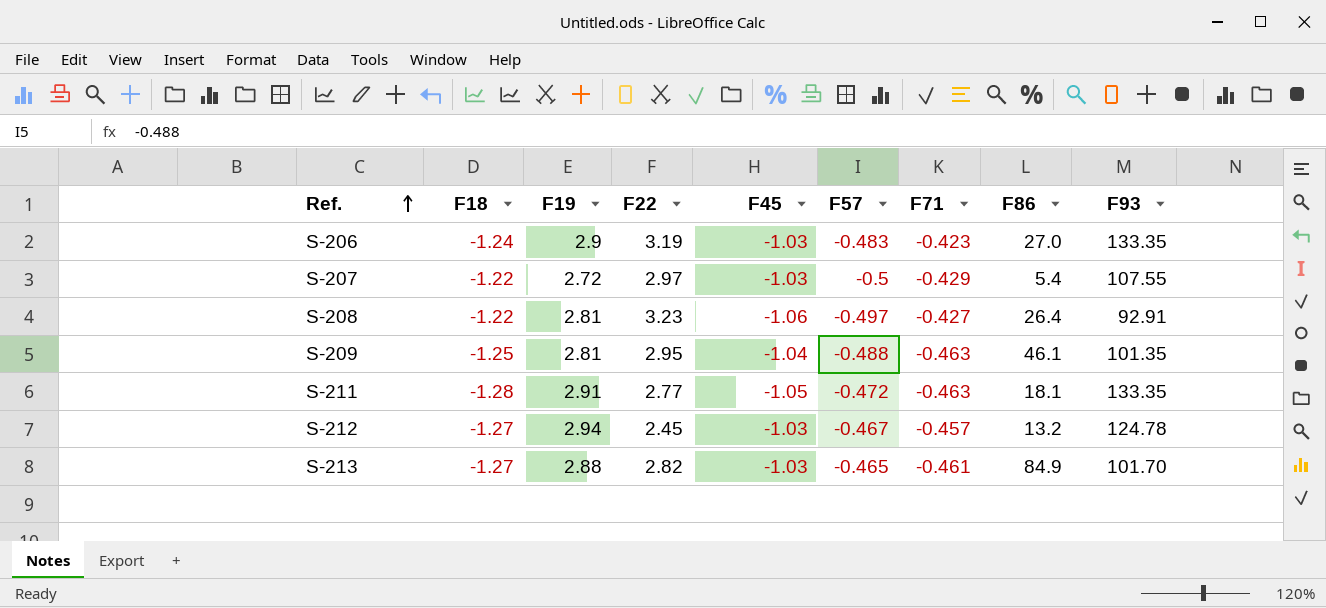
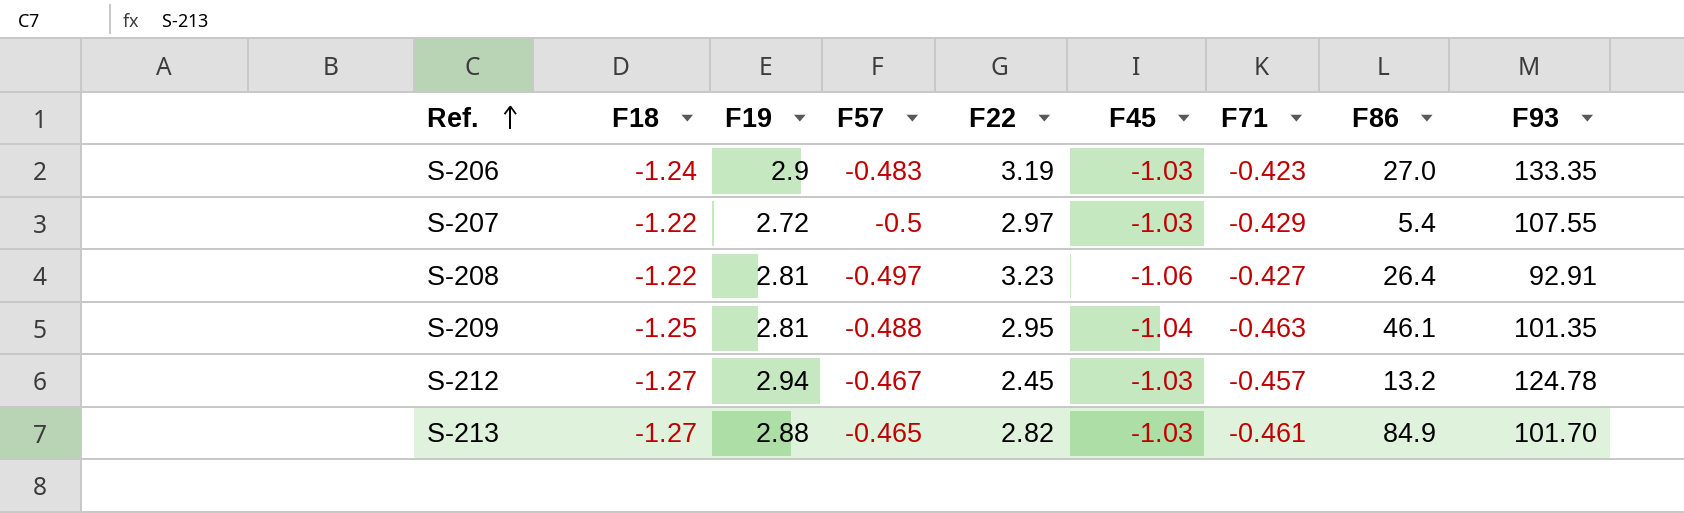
column F57 | position: 6 -> 4
row S-211: -1.28 | 2.91 | 2.77 | -1.05 | -0.472 | -0.463 | 18.1 | 133.35 -> none

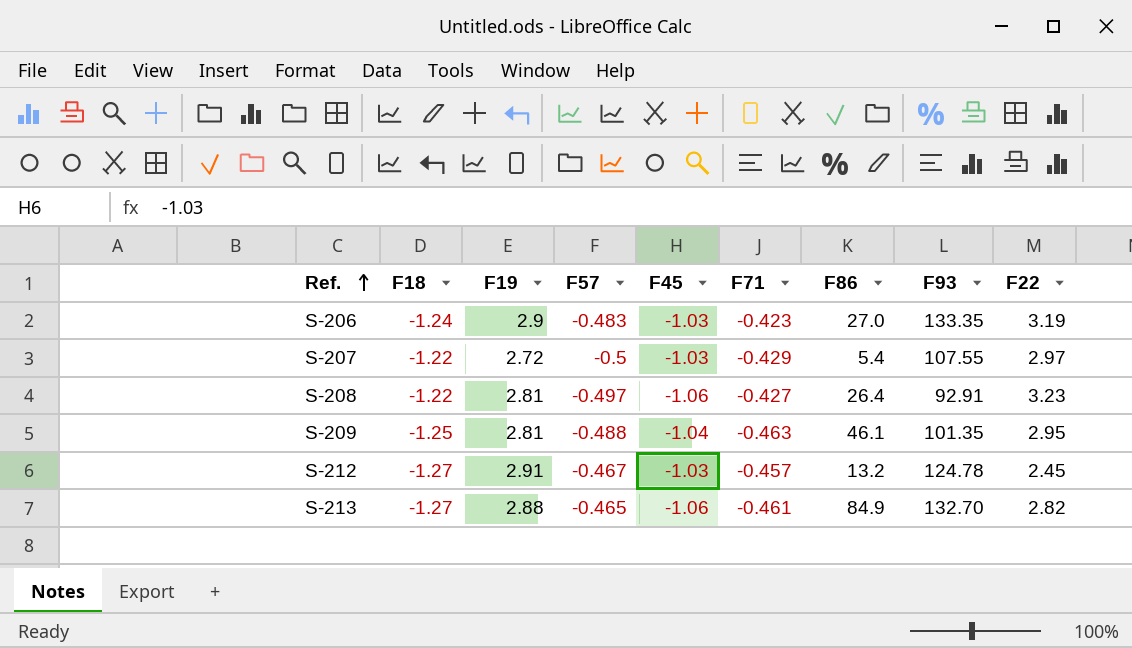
column F22 | position: 5 -> 9
S-212 | F19: 2.94 -> 2.91
S-213 | F45: -1.03 -> -1.06
S-213 | F93: 101.70 -> 132.70

